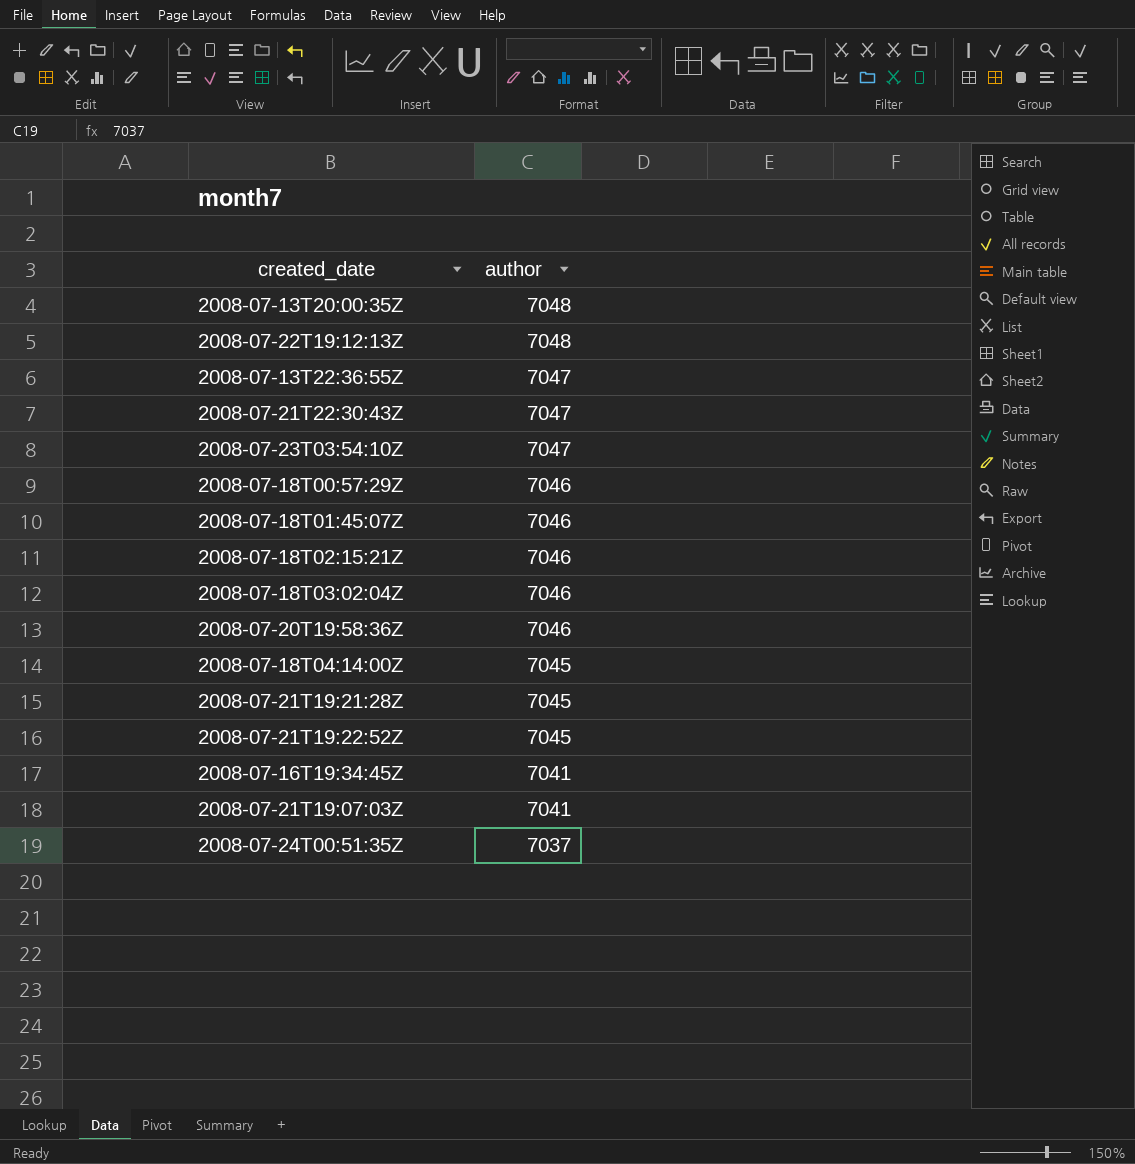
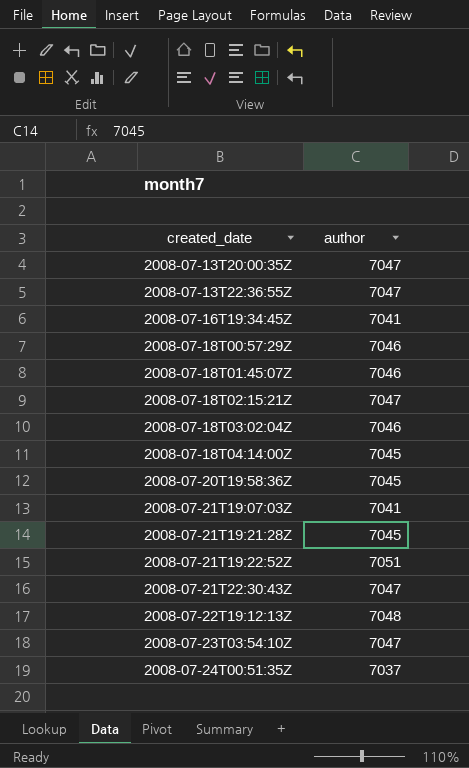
row order: author descending -> created_date ascending
2008-07-13T20:00:35Z | author: 7048 -> 7047
2008-07-18T02:15:21Z | author: 7046 -> 7047
2008-07-20T19:58:36Z | author: 7046 -> 7045
2008-07-21T19:22:52Z | author: 7045 -> 7051

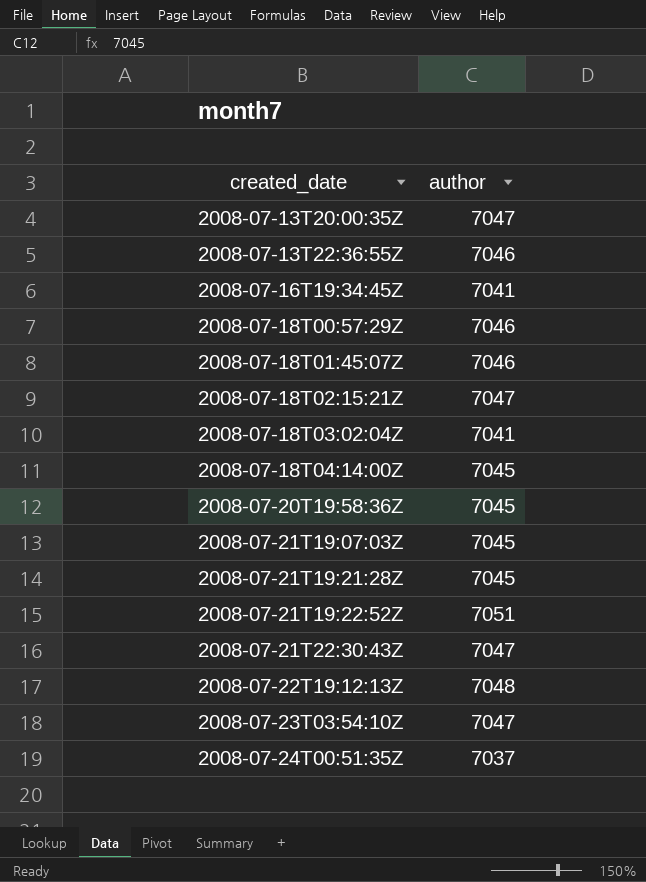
2008-07-13T22:36:55Z | author: 7047 -> 7046
2008-07-18T03:02:04Z | author: 7046 -> 7041
2008-07-21T19:07:03Z | author: 7041 -> 7045

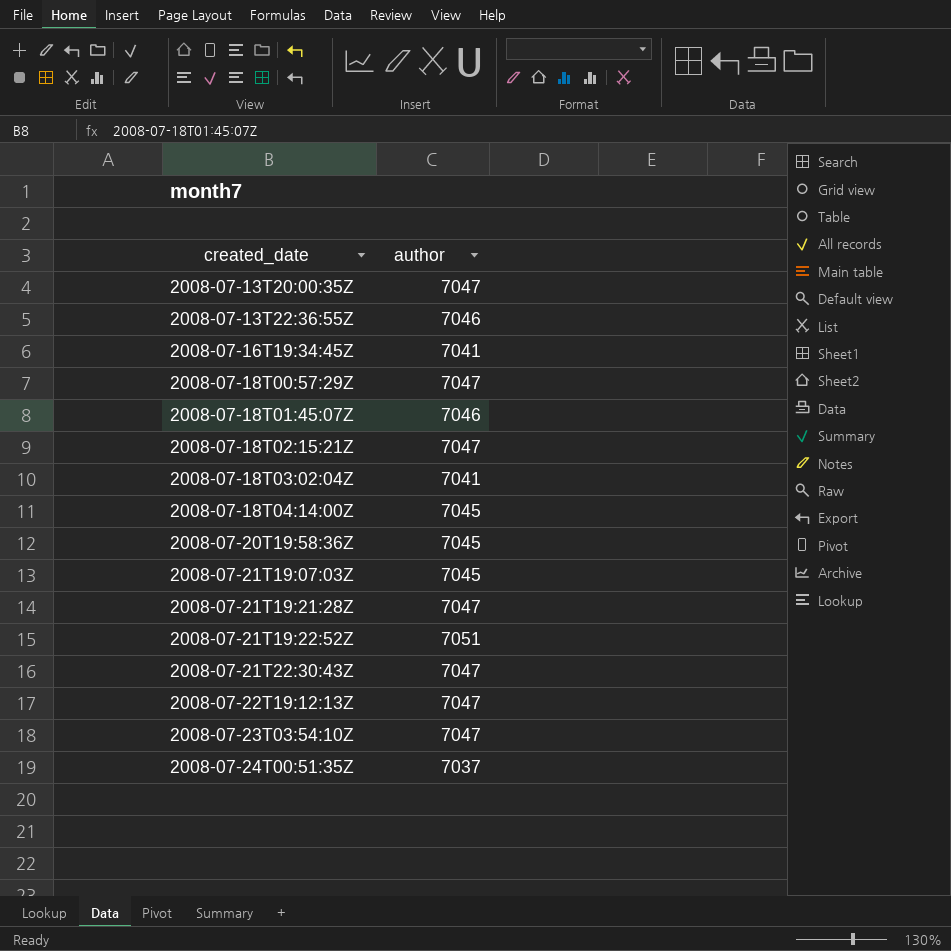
2008-07-18T00:57:29Z | author: 7046 -> 7047
2008-07-21T19:21:28Z | author: 7045 -> 7047
2008-07-22T19:12:13Z | author: 7048 -> 7047

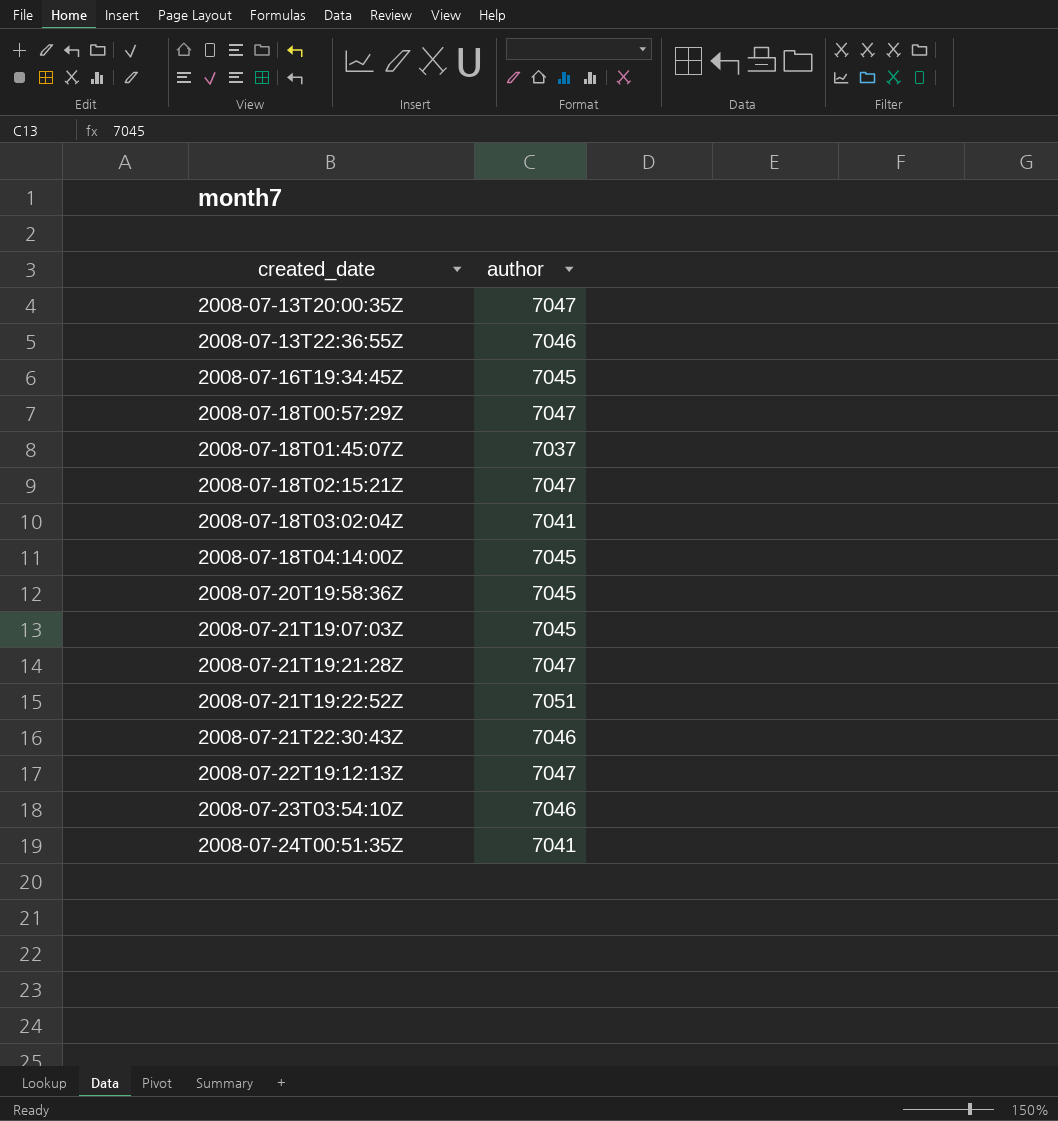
2008-07-16T19:34:45Z | author: 7041 -> 7045
2008-07-18T01:45:07Z | author: 7046 -> 7037
2008-07-21T22:30:43Z | author: 7047 -> 7046
2008-07-23T03:54:10Z | author: 7047 -> 7046
2008-07-24T00:51:35Z | author: 7037 -> 7041

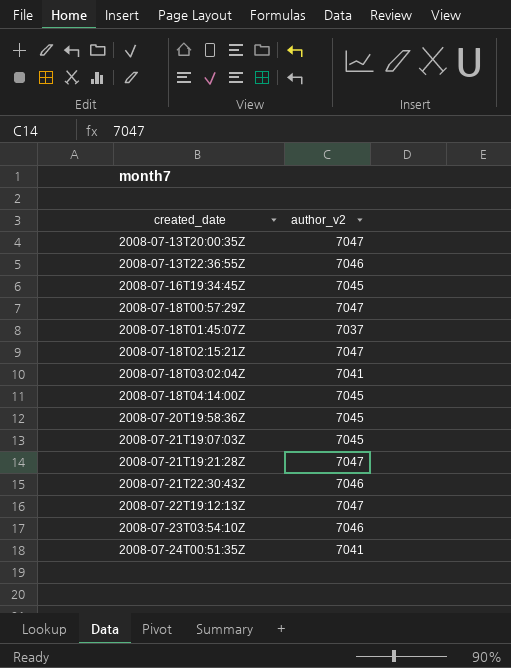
column name: author -> author_v2
row 2008-07-21T19:22:52Z: 7051 -> none

